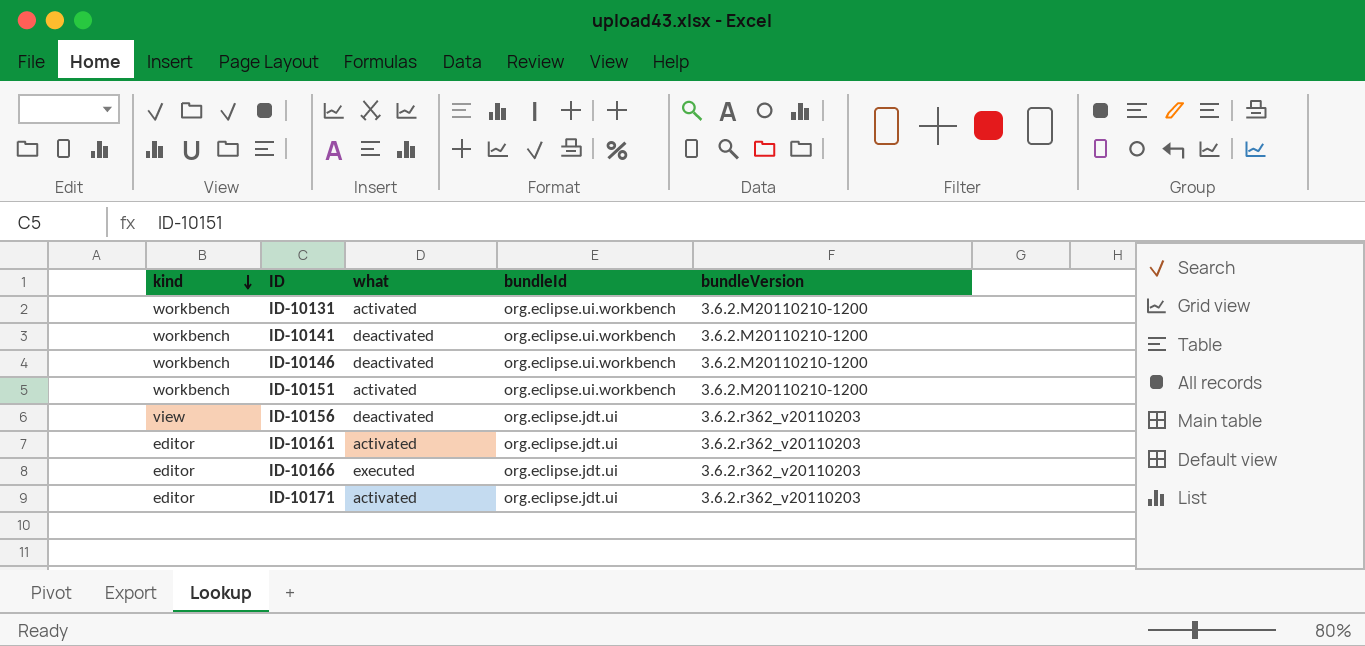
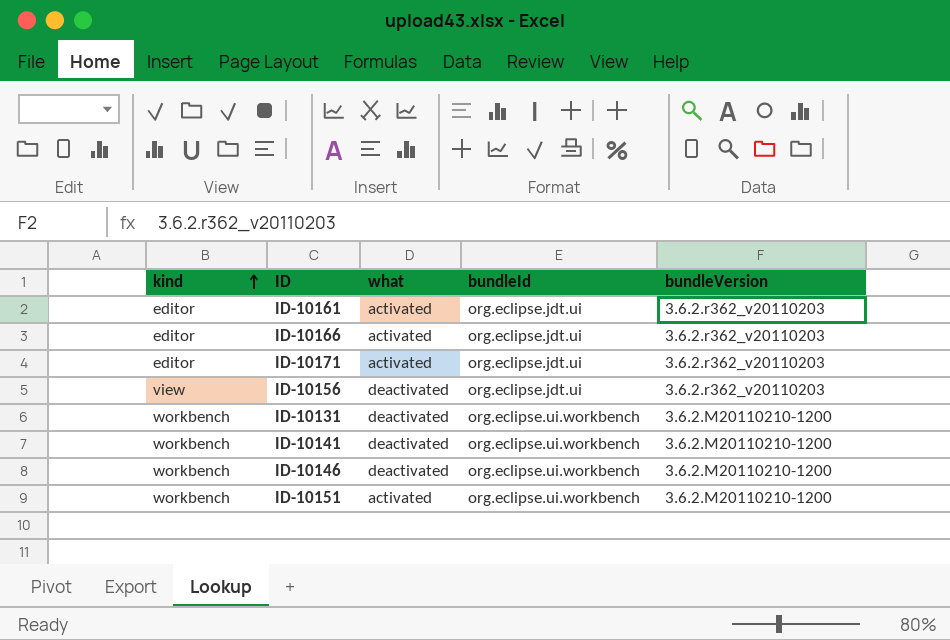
row order: kind descending -> kind ascending
ID-10166 | what: executed -> activated
ID-10131 | what: activated -> deactivated

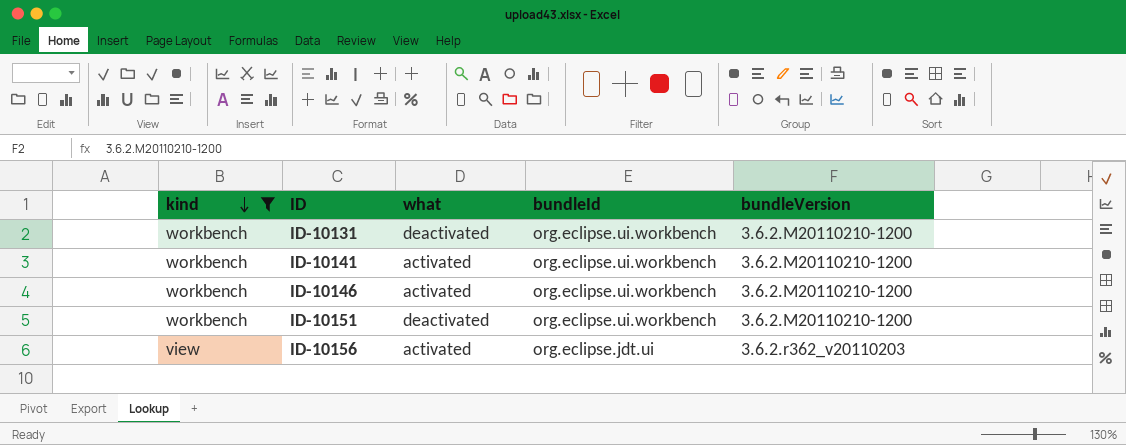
filter: none -> kind != editor
row order: kind ascending -> kind descending
ID-10141 | what: deactivated -> activated
ID-10146 | what: deactivated -> activated
ID-10151 | what: activated -> deactivated
ID-10156 | what: deactivated -> activated

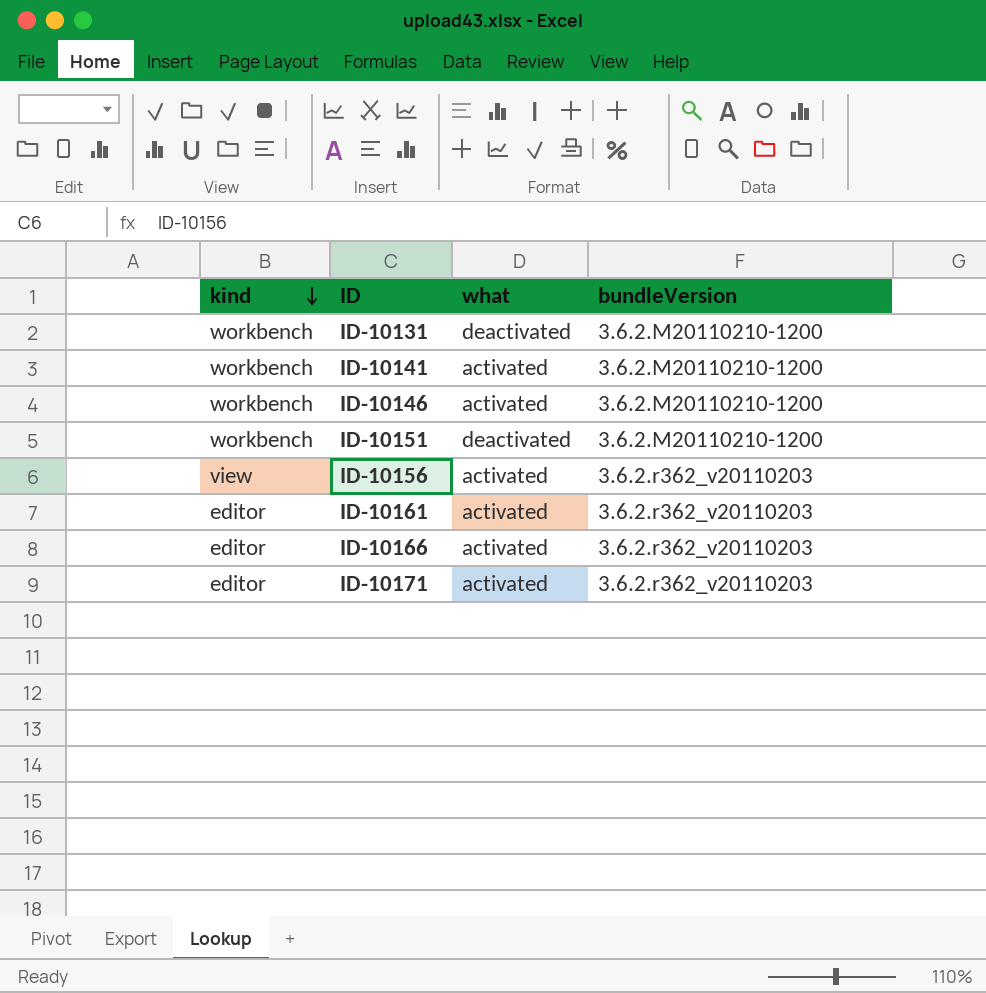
filter: kind != editor -> none
column bundleId | position: 4 -> none

